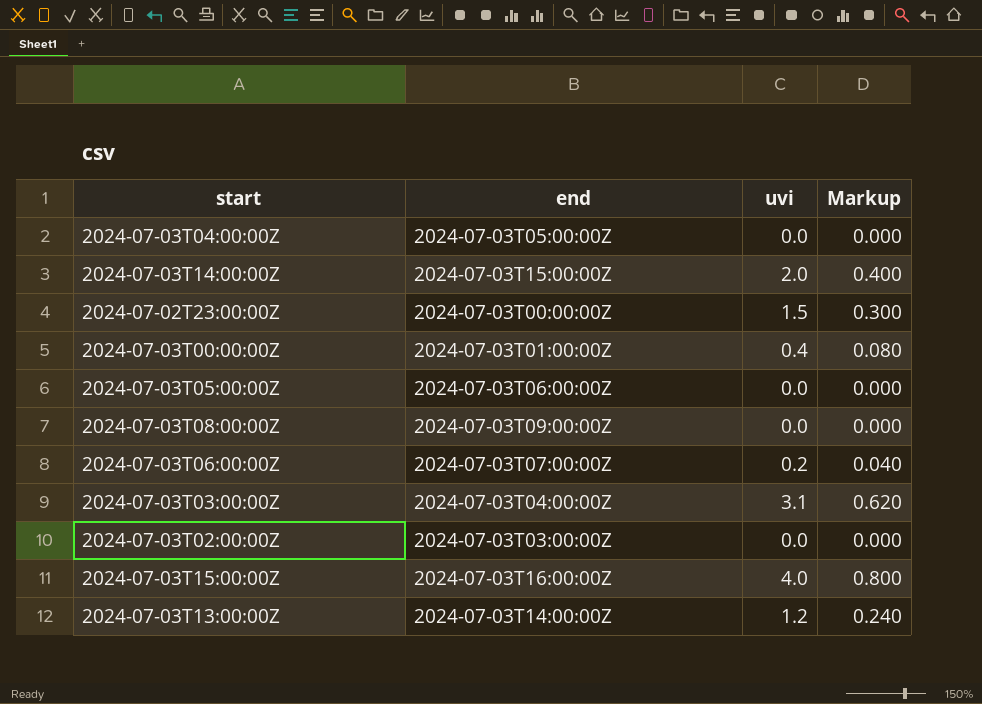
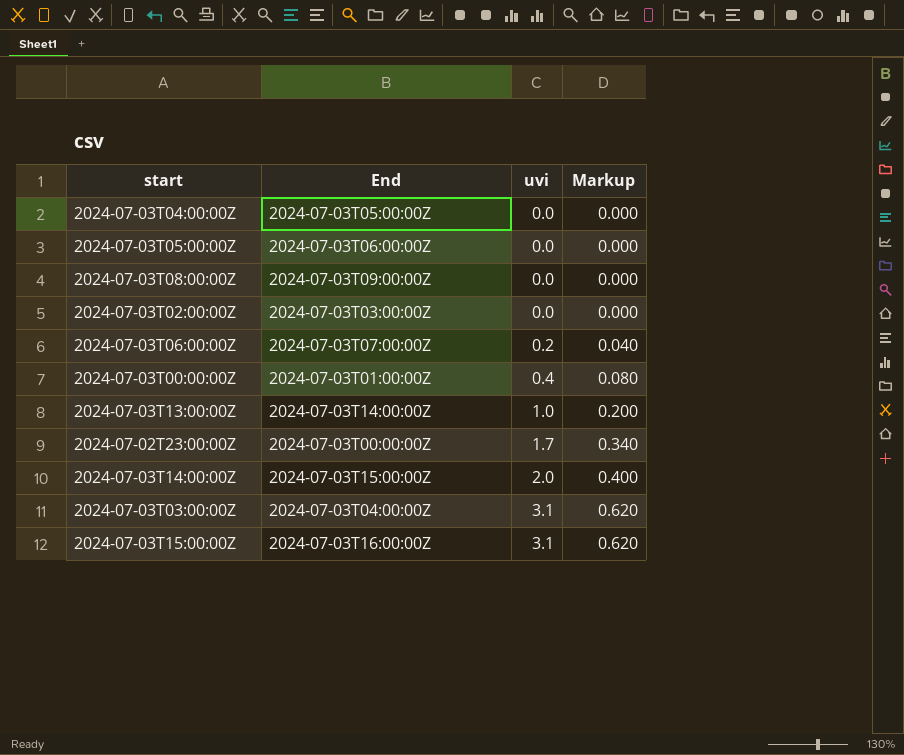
row order: none -> uvi ascending
column name: end -> End
2024-07-03T13:00:00Z | uvi: 1.2 -> 1.0
2024-07-03T13:00:00Z | Markup: 0.240 -> 0.200
2024-07-02T23:00:00Z | uvi: 1.5 -> 1.7
2024-07-02T23:00:00Z | Markup: 0.300 -> 0.340
2024-07-03T15:00:00Z | uvi: 4.0 -> 3.1
2024-07-03T15:00:00Z | Markup: 0.800 -> 0.620

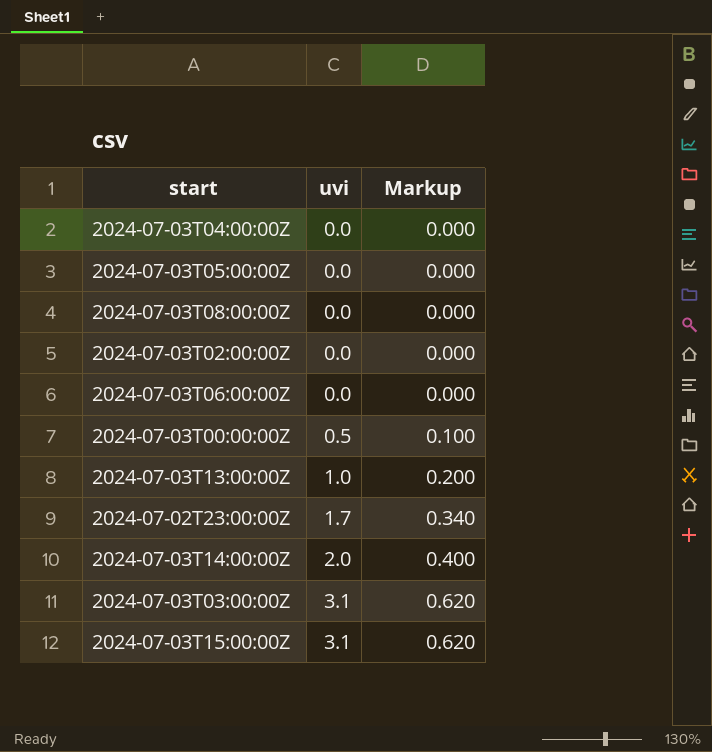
column End | position: 2 -> none
2024-07-03T06:00:00Z | uvi: 0.2 -> 0.0
2024-07-03T06:00:00Z | Markup: 0.040 -> 0.000
2024-07-03T00:00:00Z | uvi: 0.4 -> 0.5
2024-07-03T00:00:00Z | Markup: 0.080 -> 0.100

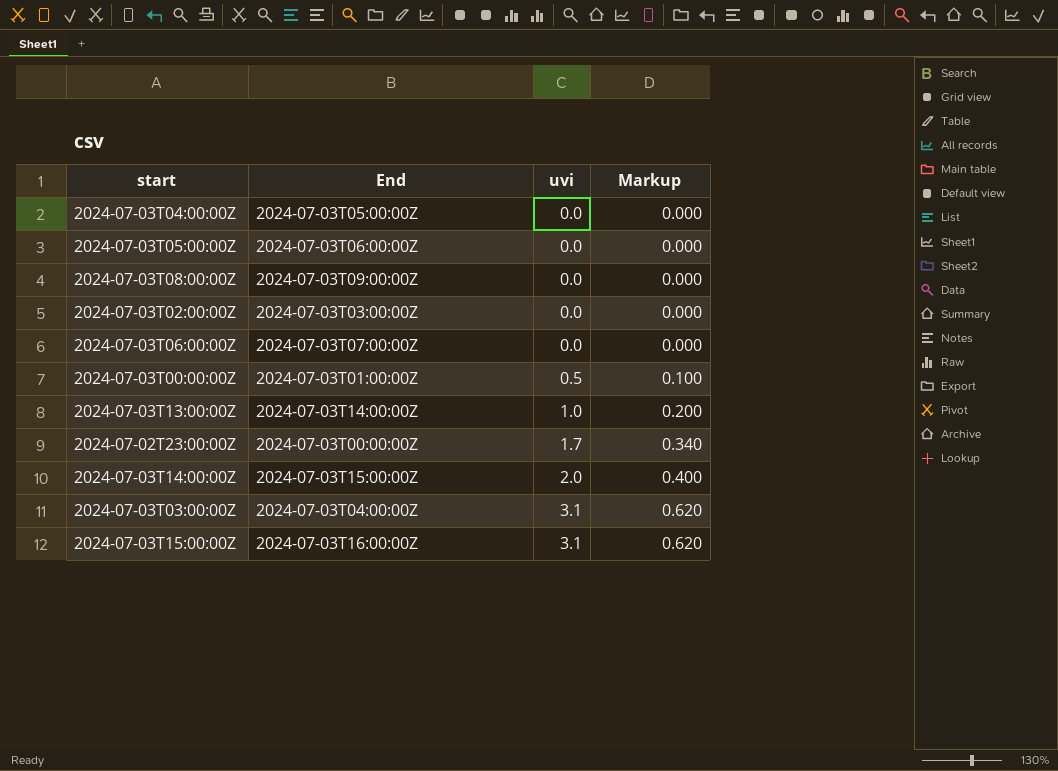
column End | position: none -> 2

